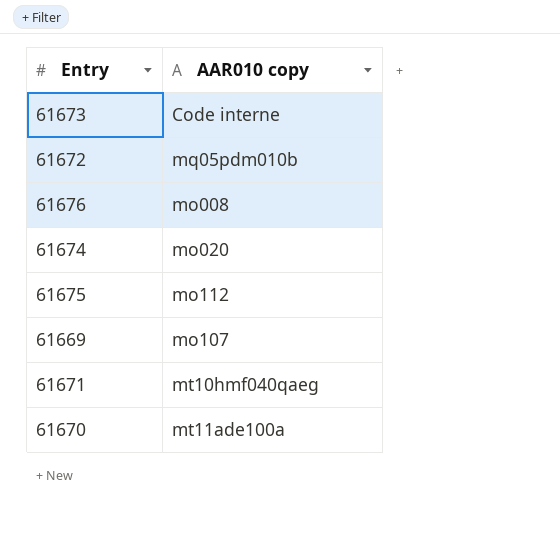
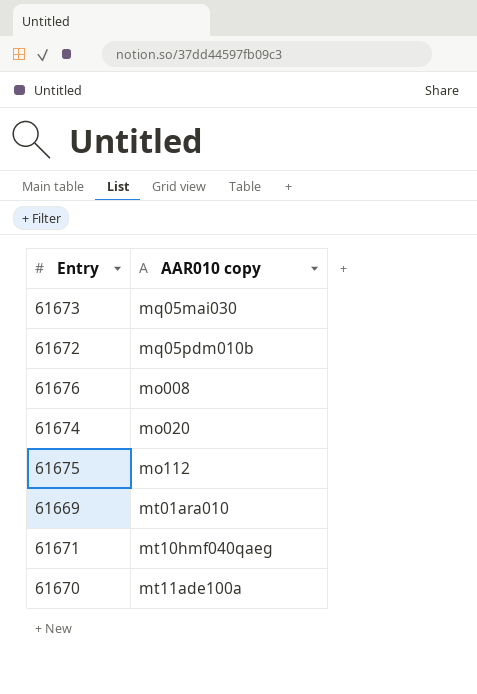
61673 | AAR010 copy: Code interne -> mq05mai030
61669 | AAR010 copy: mo107 -> mt01ara010

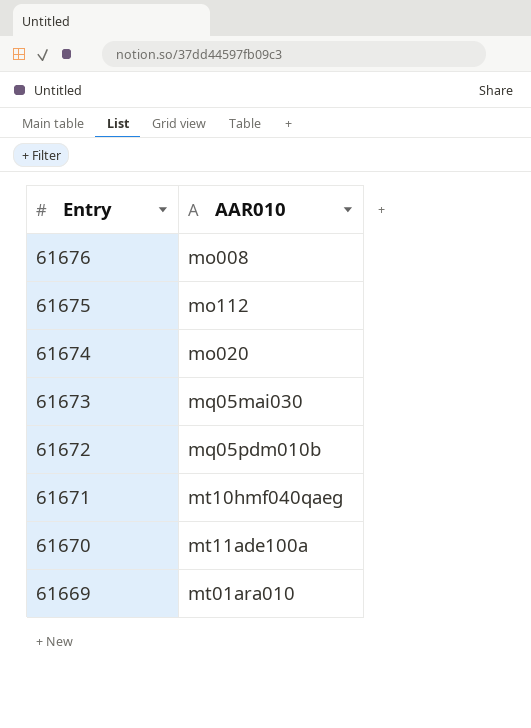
row order: none -> Entry descending
column name: AAR010 copy -> AAR010

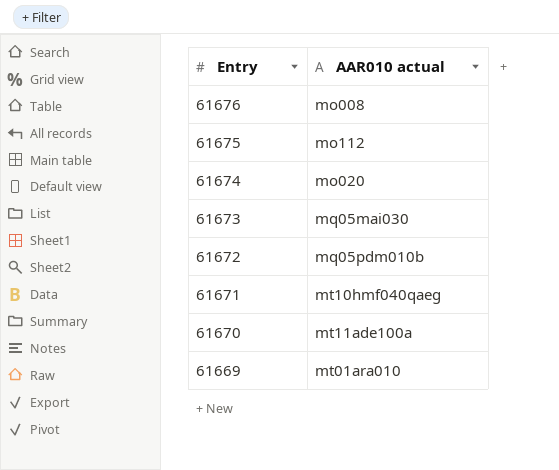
column name: AAR010 -> AAR010 actual

